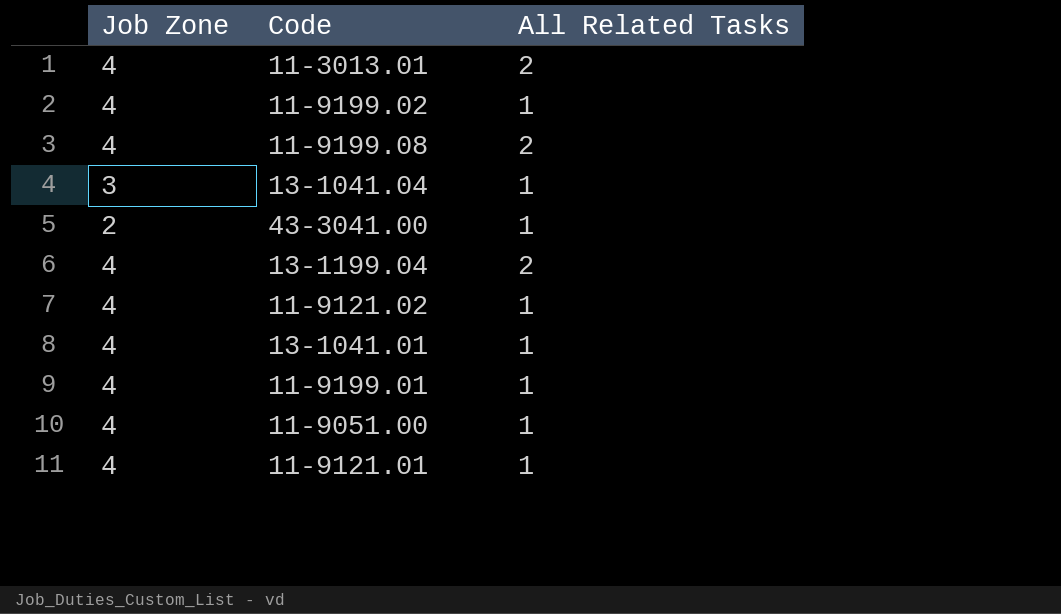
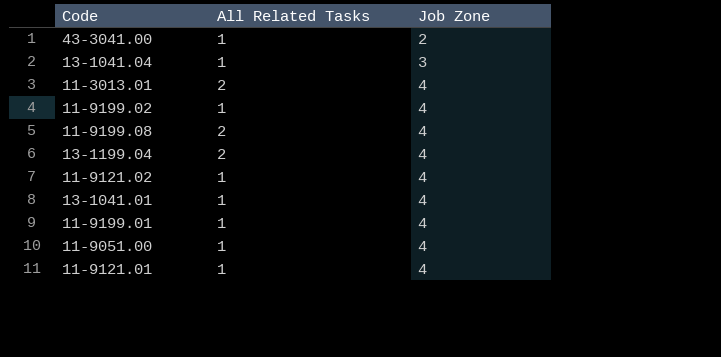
row order: none -> Job Zone ascending
column Job Zone | position: 1 -> 3

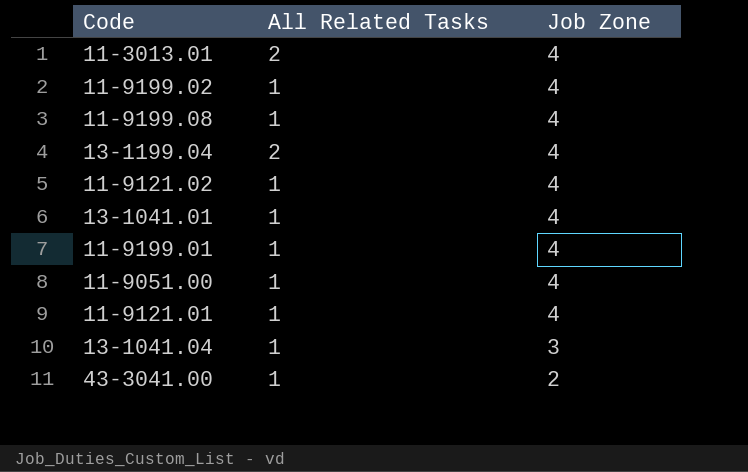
row order: Job Zone ascending -> Job Zone descending
11-9199.08 | All Related Tasks: 2 -> 1

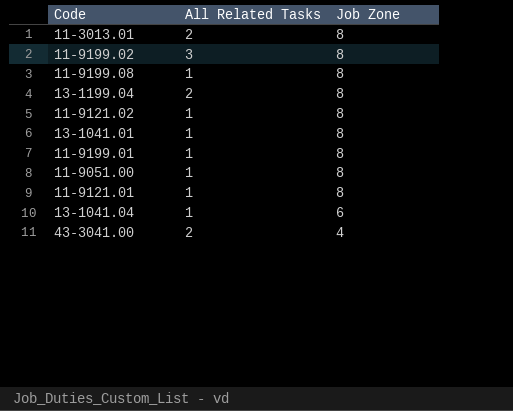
11-3013.01 | Job Zone: 4 -> 8
11-9199.02 | All Related Tasks: 1 -> 3
11-9199.02 | Job Zone: 4 -> 8
11-9199.08 | Job Zone: 4 -> 8
13-1199.04 | Job Zone: 4 -> 8
11-9121.02 | Job Zone: 4 -> 8
13-1041.01 | Job Zone: 4 -> 8
11-9199.01 | Job Zone: 4 -> 8
11-9051.00 | Job Zone: 4 -> 8
11-9121.01 | Job Zone: 4 -> 8
13-1041.04 | Job Zone: 3 -> 6
43-3041.00 | All Related Tasks: 1 -> 2
43-3041.00 | Job Zone: 2 -> 4

